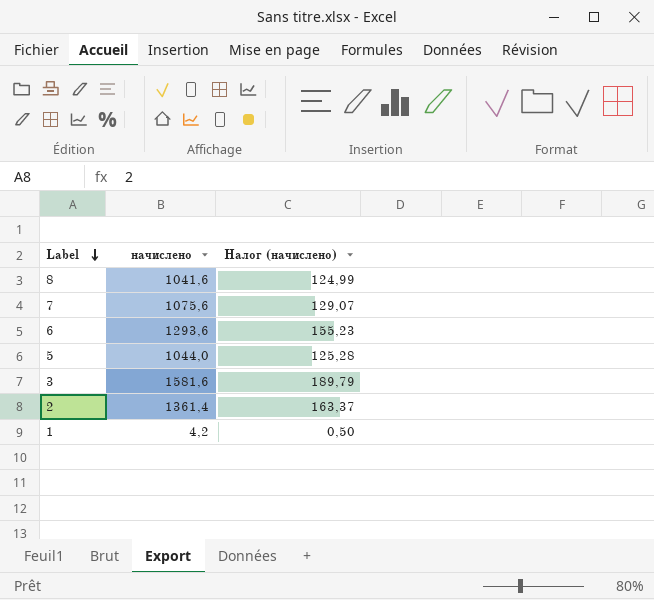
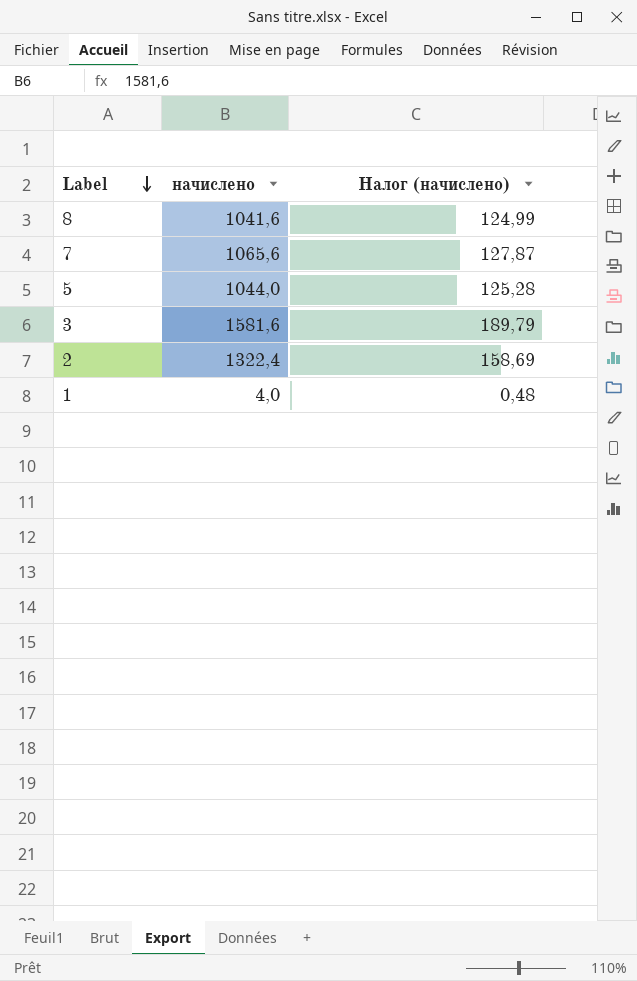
row 6: 1293,6 | 155,23 -> none
7 | начислено: 1075,6 -> 1065,6
7 | Налог (начислено): 129,07 -> 127,87
2 | начислено: 1361,4 -> 1322,4
2 | Налог (начислено): 163,37 -> 158,69
1 | начислено: 4,2 -> 4,0
1 | Налог (начислено): 0,50 -> 0,48

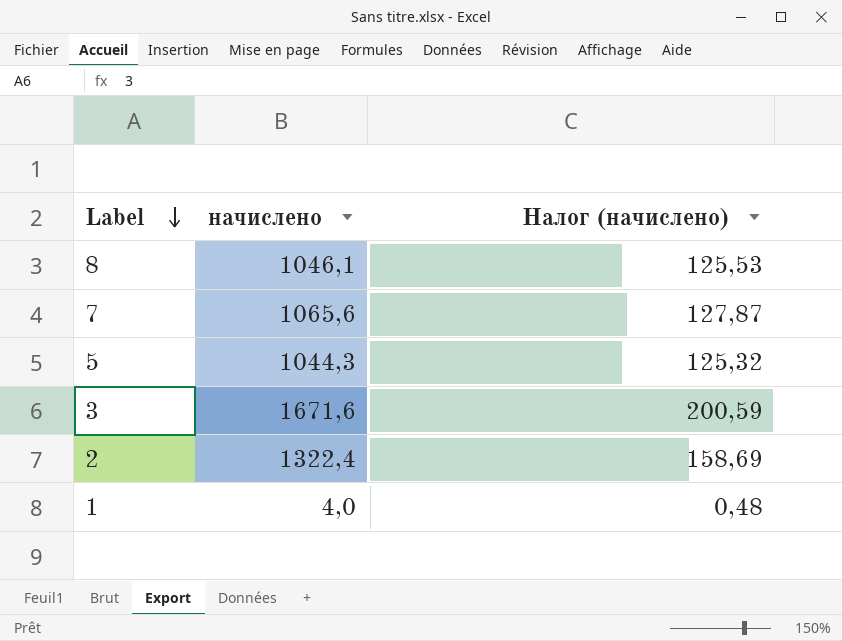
8 | начислено: 1041,6 -> 1046,1
8 | Налог (начислено): 124,99 -> 125,53
5 | начислено: 1044,0 -> 1044,3
5 | Налог (начислено): 125,28 -> 125,32
3 | начислено: 1581,6 -> 1671,6
3 | Налог (начислено): 189,79 -> 200,59

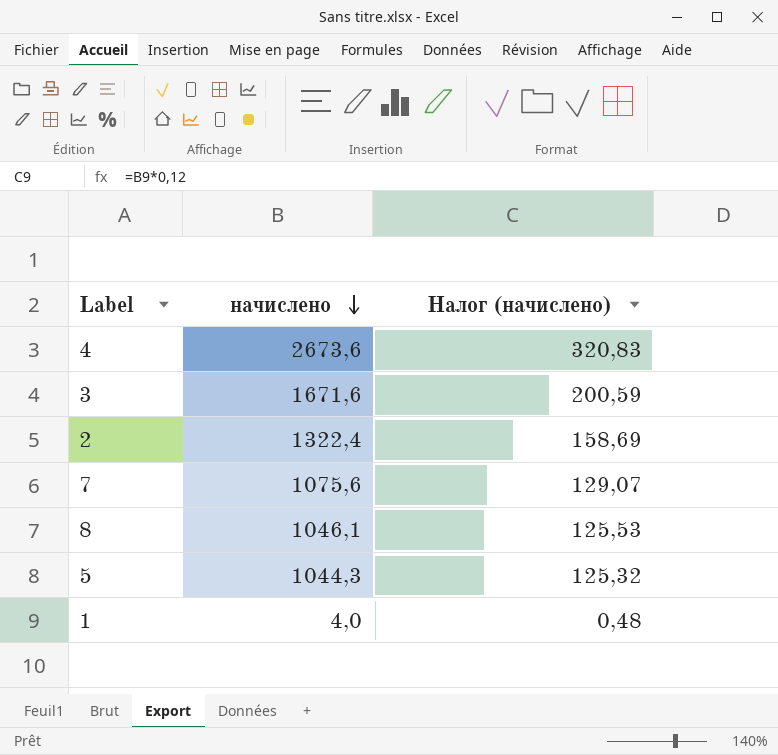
row order: Label descending -> начислено descending
row 4: none -> 2673,6 | 320,83
7 | начислено: 1065,6 -> 1075,6
7 | Налог (начислено): 127,87 -> 129,07

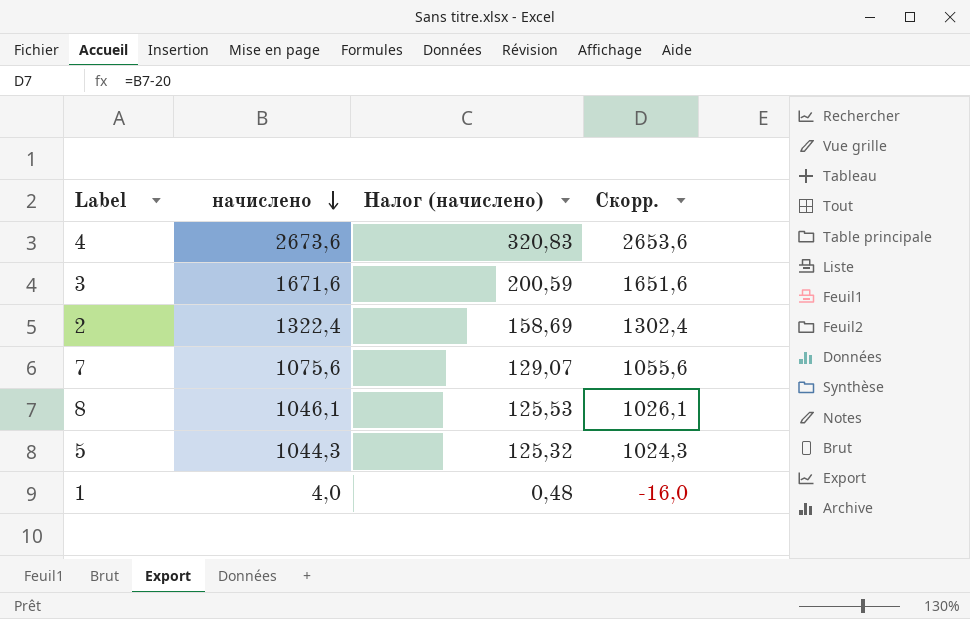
column Скорр. | formula: none -> [начислено] - 20

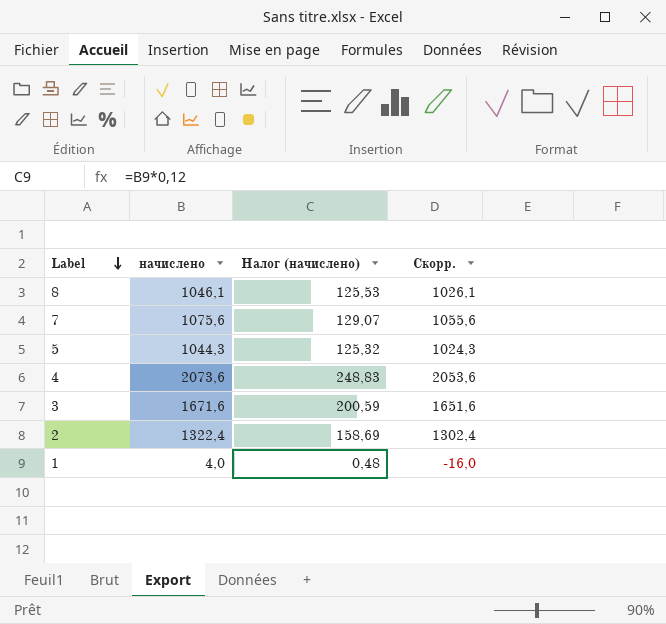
row order: начислено descending -> Label descending
4 | начислено: 2673,6 -> 2073,6
4 | Налог (начислено): 320,83 -> 248,83
4 | Скорр.: 2653,6 -> 2053,6

